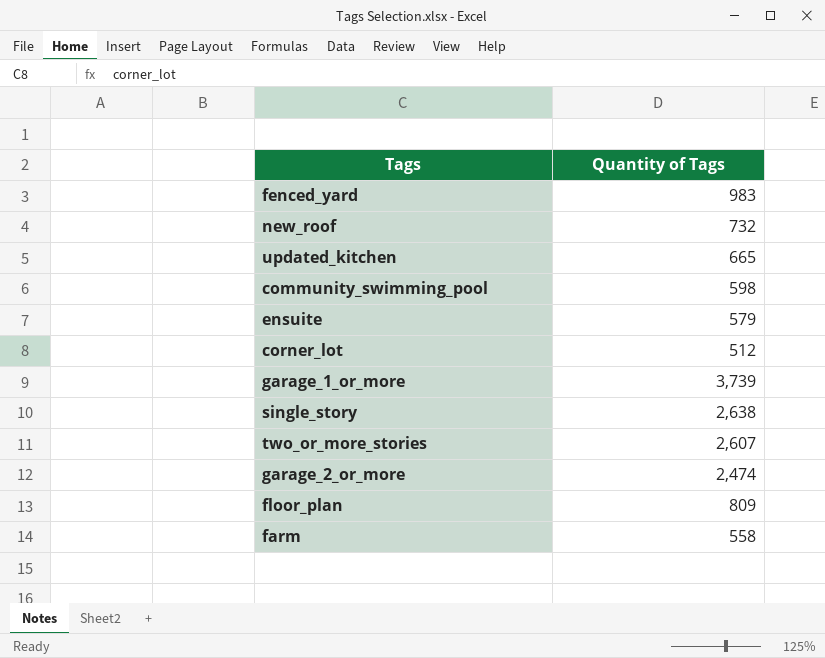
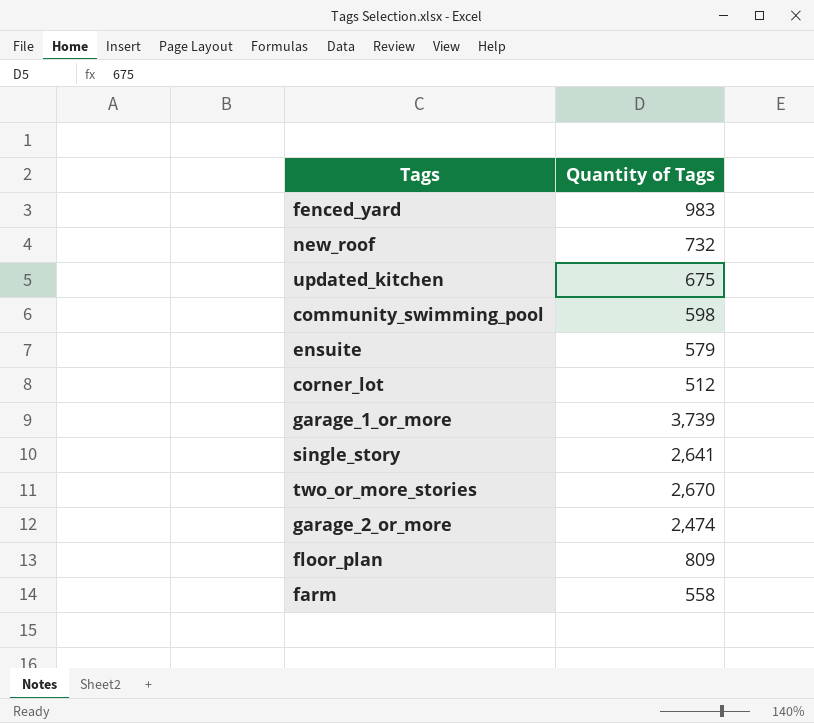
updated_kitchen | Quantity of Tags: 665 -> 675
single_story | Quantity of Tags: 2,638 -> 2,641
two_or_more_stories | Quantity of Tags: 2,607 -> 2,670

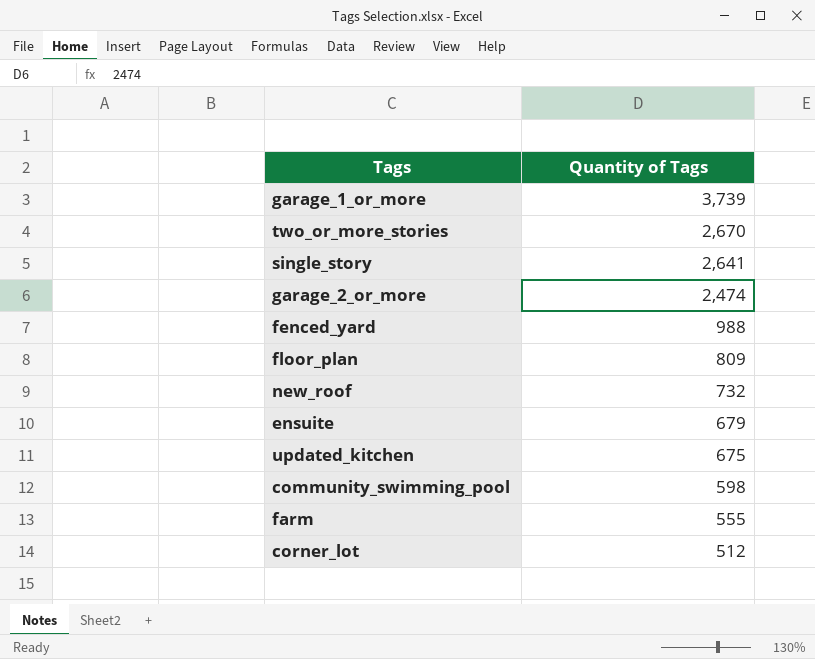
row order: none -> Quantity of Tags descending
fenced_yard | Quantity of Tags: 983 -> 988
ensuite | Quantity of Tags: 579 -> 679
farm | Quantity of Tags: 558 -> 555

